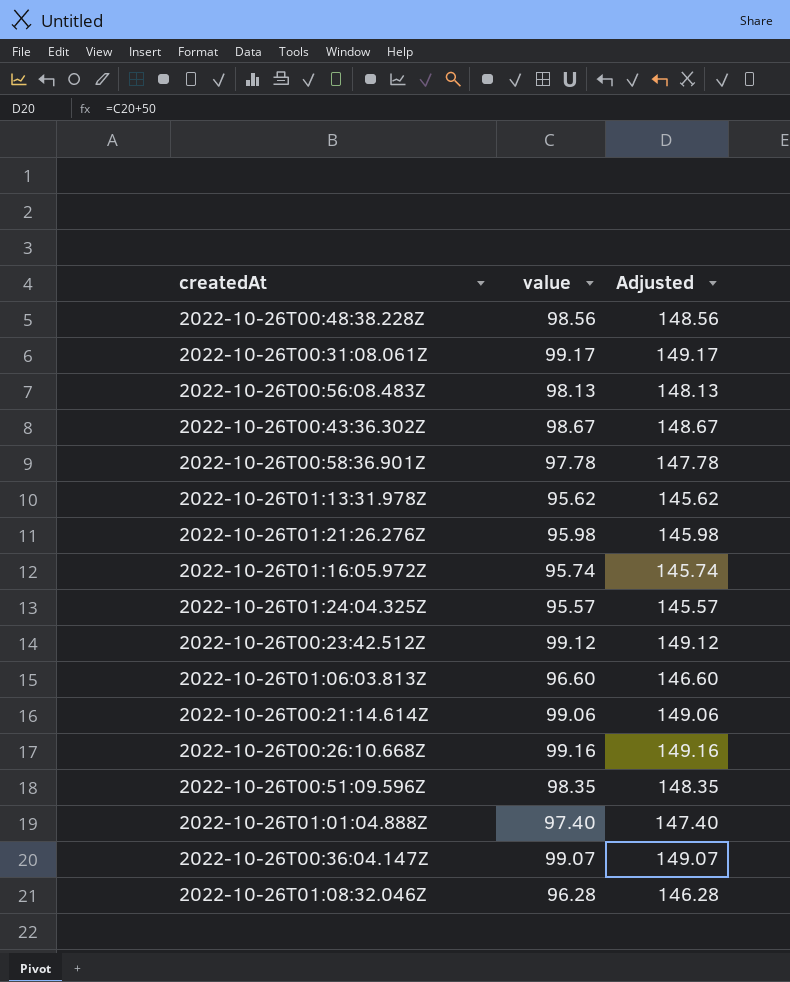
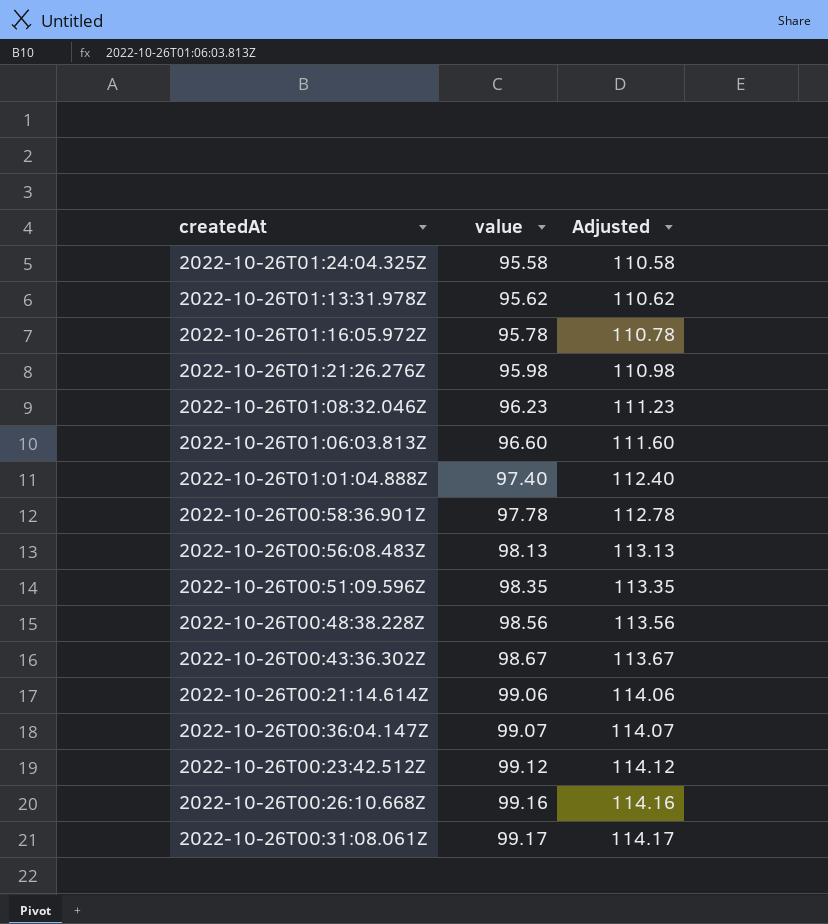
row order: none -> value ascending
column Adjusted | formula: [value] + 50 -> [value] + 15
2022-10-26T01:24:04.325Z | value: 95.57 -> 95.58
2022-10-26T01:16:05.972Z | value: 95.74 -> 95.78
2022-10-26T01:08:32.046Z | value: 96.28 -> 96.23

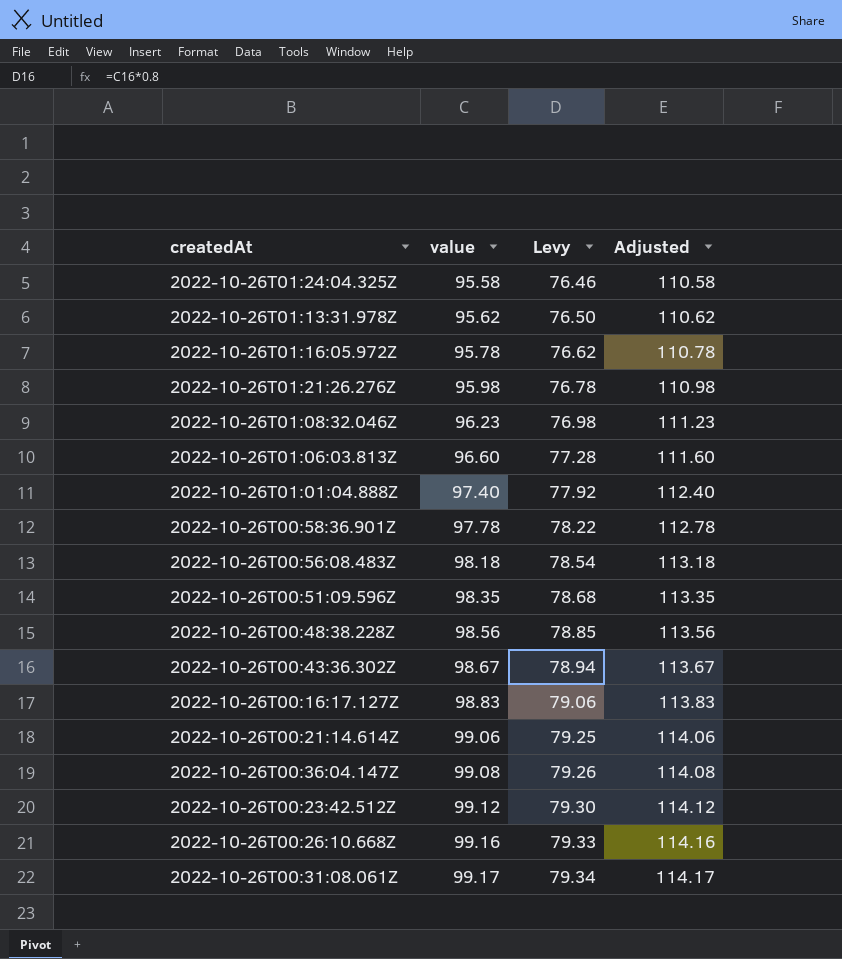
column Levy | formula: none -> [value] * 0.8
2022-10-26T00:56:08.483Z | value: 98.13 -> 98.18
2022-10-26T00:56:08.483Z | Adjusted: 113.13 -> 113.18
row 2022-10-26T00:16:17.127Z: none -> 98.83 | 79.06 | 113.83
2022-10-26T00:36:04.147Z | value: 99.07 -> 99.08
2022-10-26T00:36:04.147Z | Adjusted: 114.07 -> 114.08

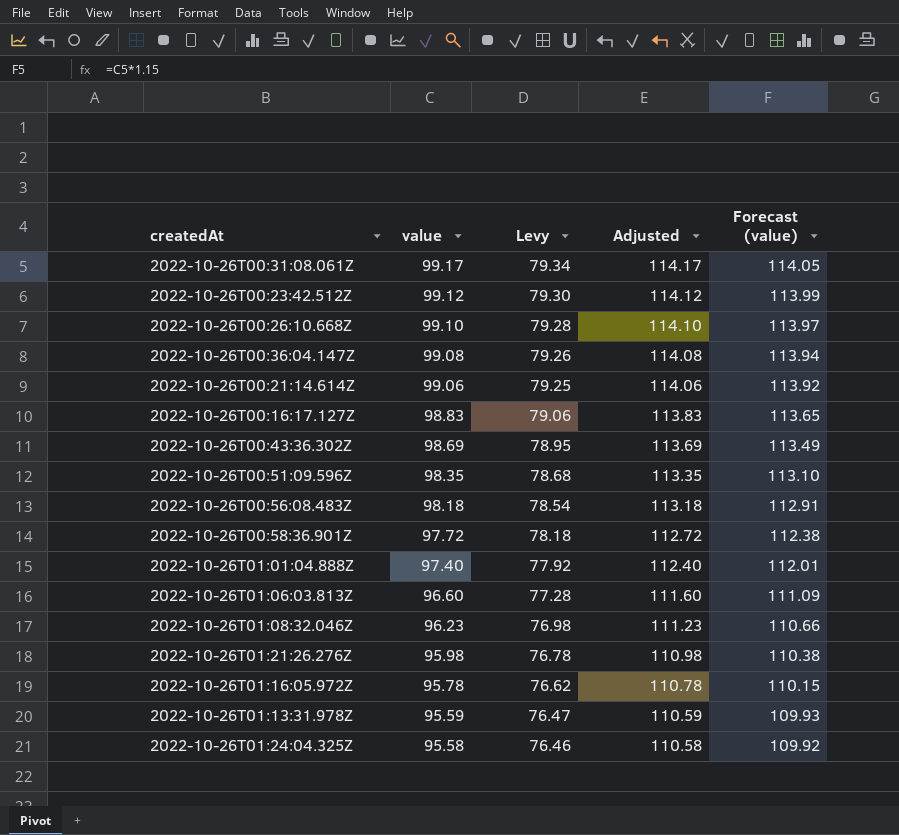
row order: value ascending -> value descending
column Forecast (value) | formula: none -> [value] * 1.15
row 2022-10-26T00:48:38.228Z: 98.56 | 78.85 | 113.56 -> none
2022-10-26T00:26:10.668Z | value: 99.16 -> 99.10
2022-10-26T00:26:10.668Z | Levy: 79.33 -> 79.28
2022-10-26T00:26:10.668Z | Adjusted: 114.16 -> 114.10
2022-10-26T00:43:36.302Z | value: 98.67 -> 98.69
2022-10-26T00:43:36.302Z | Levy: 78.94 -> 78.95
2022-10-26T00:43:36.302Z | Adjusted: 113.67 -> 113.69
2022-10-26T00:58:36.901Z | value: 97.78 -> 97.72
2022-10-26T00:58:36.901Z | Levy: 78.22 -> 78.18
2022-10-26T00:58:36.901Z | Adjusted: 112.78 -> 112.72
2022-10-26T01:13:31.978Z | value: 95.62 -> 95.59
2022-10-26T01:13:31.978Z | Levy: 76.50 -> 76.47
2022-10-26T01:13:31.978Z | Adjusted: 110.62 -> 110.59

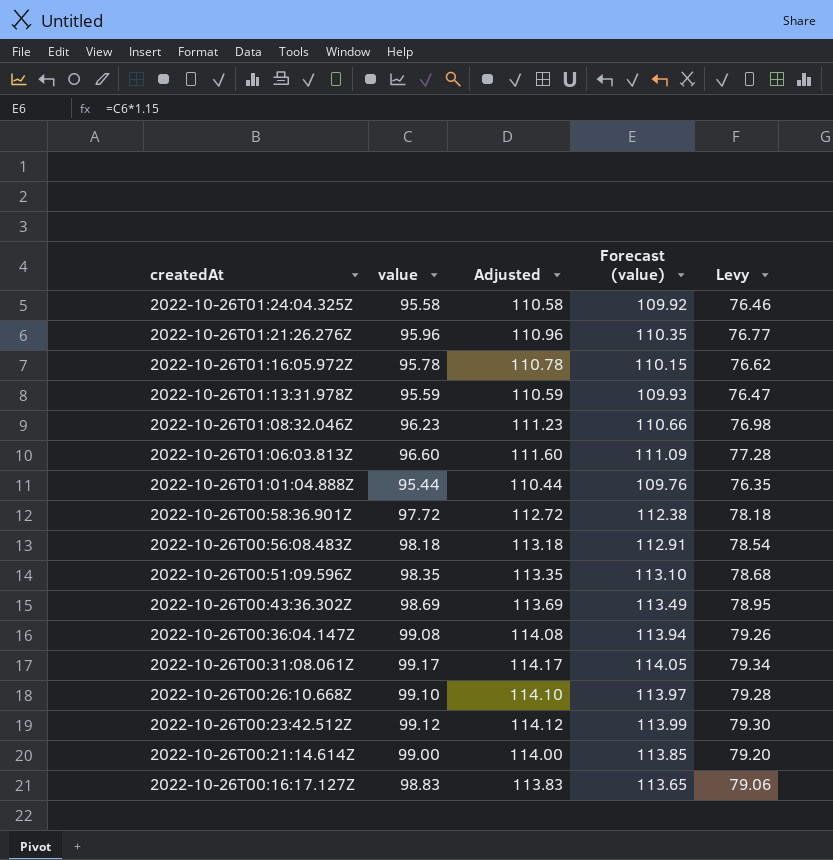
row order: value descending -> createdAt descending
column Levy | position: 3 -> 5
2022-10-26T01:21:26.276Z | value: 95.98 -> 95.96
2022-10-26T01:21:26.276Z | Adjusted: 110.98 -> 110.96
2022-10-26T01:21:26.276Z | Forecast (value): 110.38 -> 110.35
2022-10-26T01:21:26.276Z | Levy: 76.78 -> 76.77
2022-10-26T01:01:04.888Z | value: 97.40 -> 95.44
2022-10-26T01:01:04.888Z | Adjusted: 112.40 -> 110.44
2022-10-26T01:01:04.888Z | Forecast (value): 112.01 -> 109.76
2022-10-26T01:01:04.888Z | Levy: 77.92 -> 76.35
2022-10-26T00:21:14.614Z | value: 99.06 -> 99.00
2022-10-26T00:21:14.614Z | Adjusted: 114.06 -> 114.00
2022-10-26T00:21:14.614Z | Forecast (value): 113.92 -> 113.85
2022-10-26T00:21:14.614Z | Levy: 79.25 -> 79.20

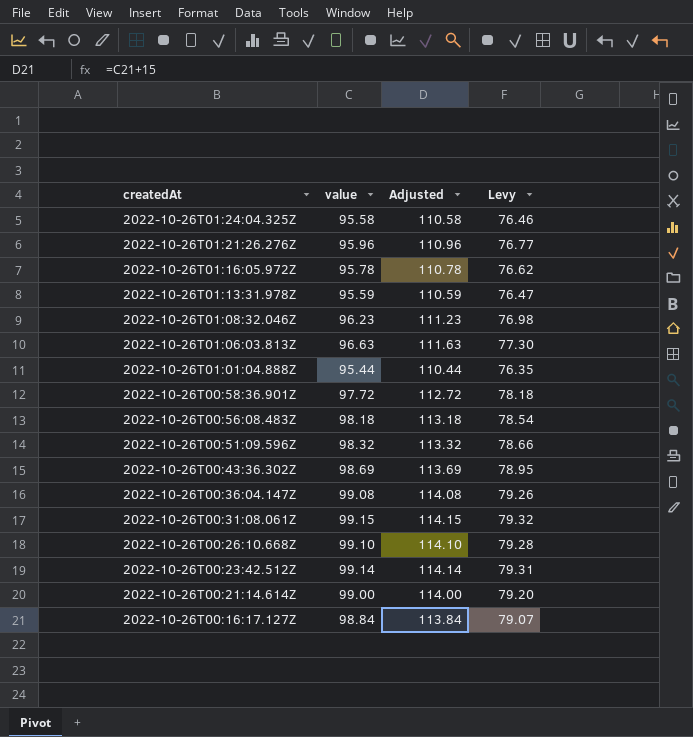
column Forecast (value) | formula: [value] * 1.15 -> none
2022-10-26T01:06:03.813Z | value: 96.60 -> 96.63
2022-10-26T01:06:03.813Z | Adjusted: 111.60 -> 111.63
2022-10-26T01:06:03.813Z | Levy: 77.28 -> 77.30
2022-10-26T00:51:09.596Z | value: 98.35 -> 98.32
2022-10-26T00:51:09.596Z | Adjusted: 113.35 -> 113.32
2022-10-26T00:51:09.596Z | Levy: 78.68 -> 78.66
2022-10-26T00:31:08.061Z | value: 99.17 -> 99.15
2022-10-26T00:31:08.061Z | Adjusted: 114.17 -> 114.15
2022-10-26T00:31:08.061Z | Levy: 79.34 -> 79.32
2022-10-26T00:23:42.512Z | value: 99.12 -> 99.14
2022-10-26T00:23:42.512Z | Adjusted: 114.12 -> 114.14
2022-10-26T00:23:42.512Z | Levy: 79.30 -> 79.31
2022-10-26T00:16:17.127Z | value: 98.83 -> 98.84
2022-10-26T00:16:17.127Z | Adjusted: 113.83 -> 113.84
2022-10-26T00:16:17.127Z | Levy: 79.06 -> 79.07

